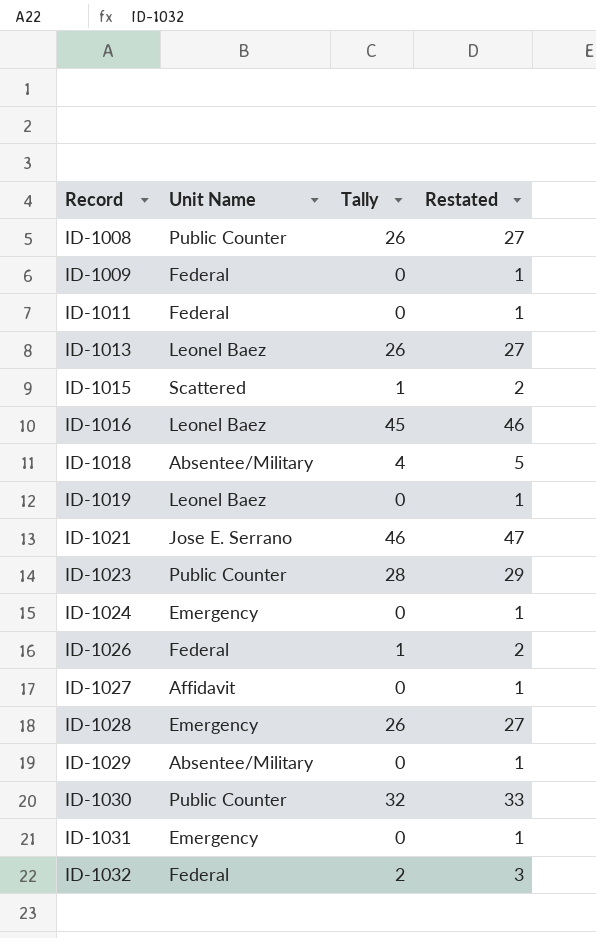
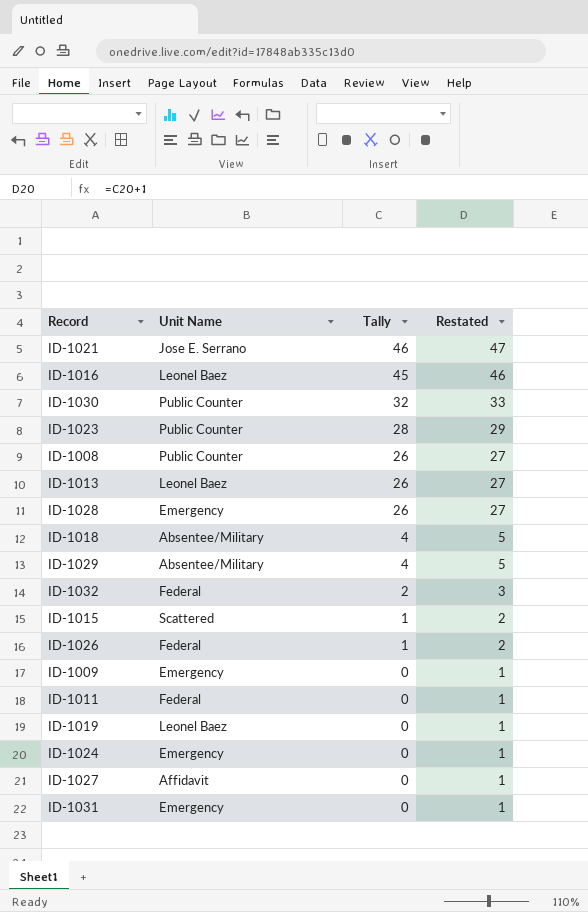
row order: Record ascending -> Tally descending
ID-1029 | Tally: 0 -> 4
ID-1029 | Restated: 1 -> 5
ID-1009 | Unit Name: Federal -> Emergency

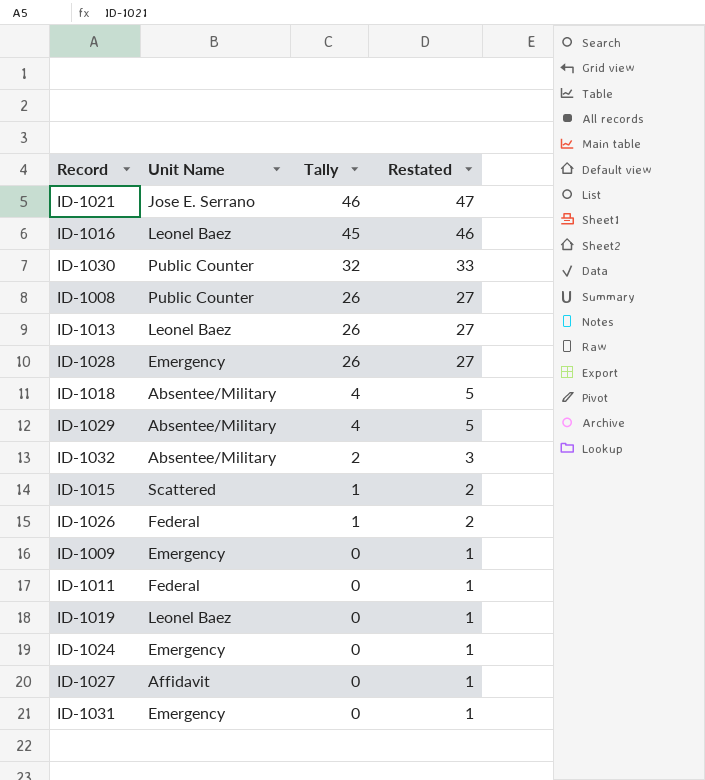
row ID-1023: Public Counter | 28 | 29 -> none
ID-1032 | Unit Name: Federal -> Absentee/Military

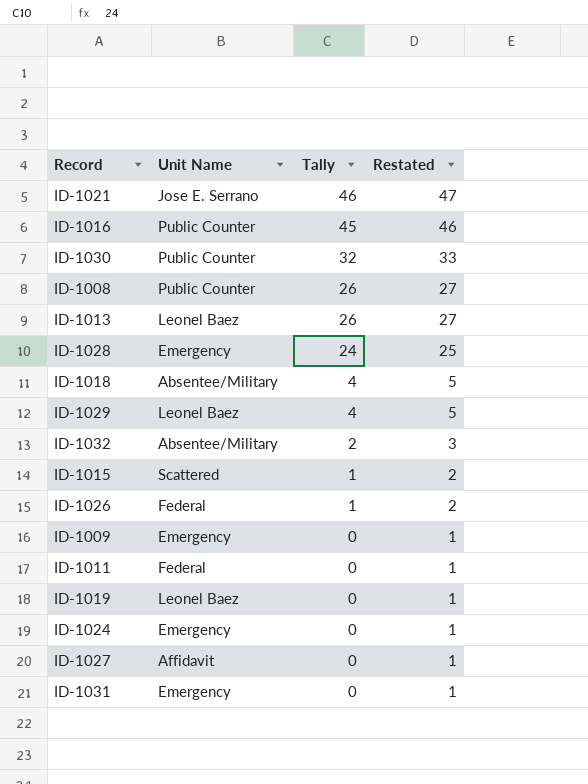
ID-1016 | Unit Name: Leonel Baez -> Public Counter
ID-1028 | Tally: 26 -> 24
ID-1028 | Restated: 27 -> 25
ID-1029 | Unit Name: Absentee/Military -> Leonel Baez

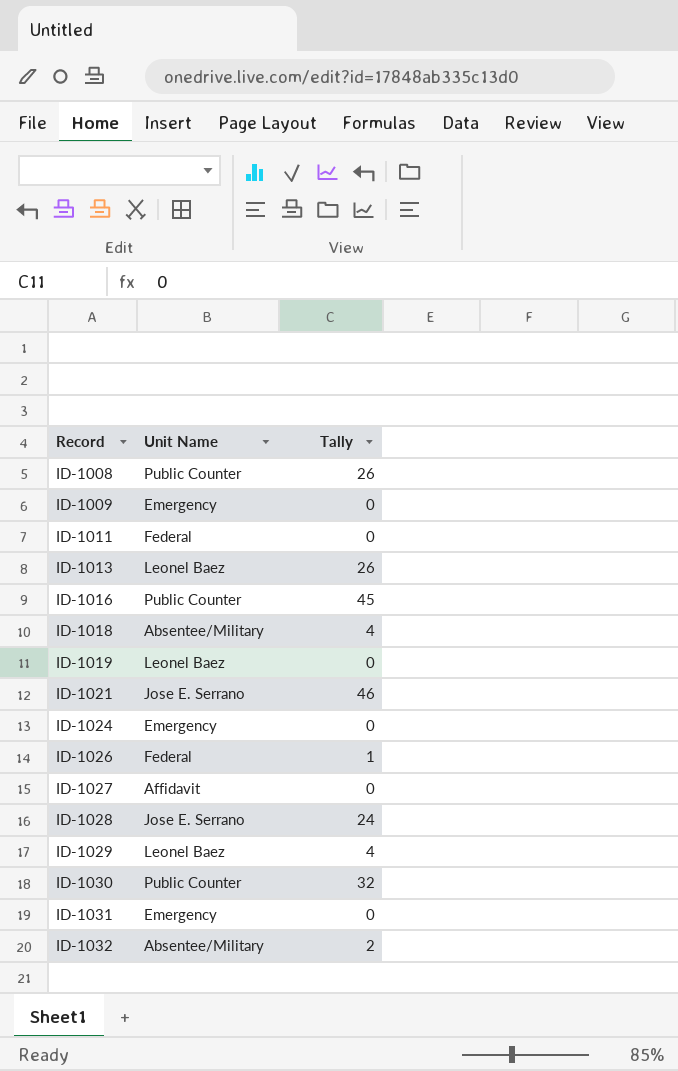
row order: Tally descending -> Record ascending
column Restated | formula: [Tally] + 1 -> none
row ID-1015: Scattered | 1 | 2 -> none
ID-1028 | Unit Name: Emergency -> Jose E. Serrano

